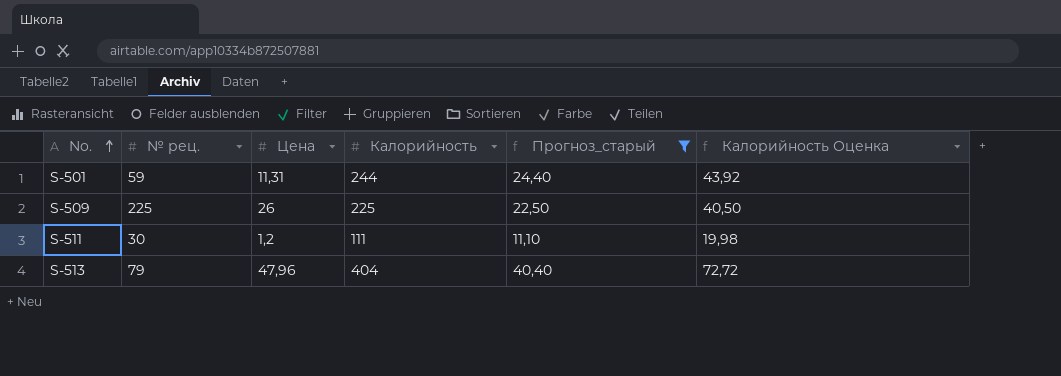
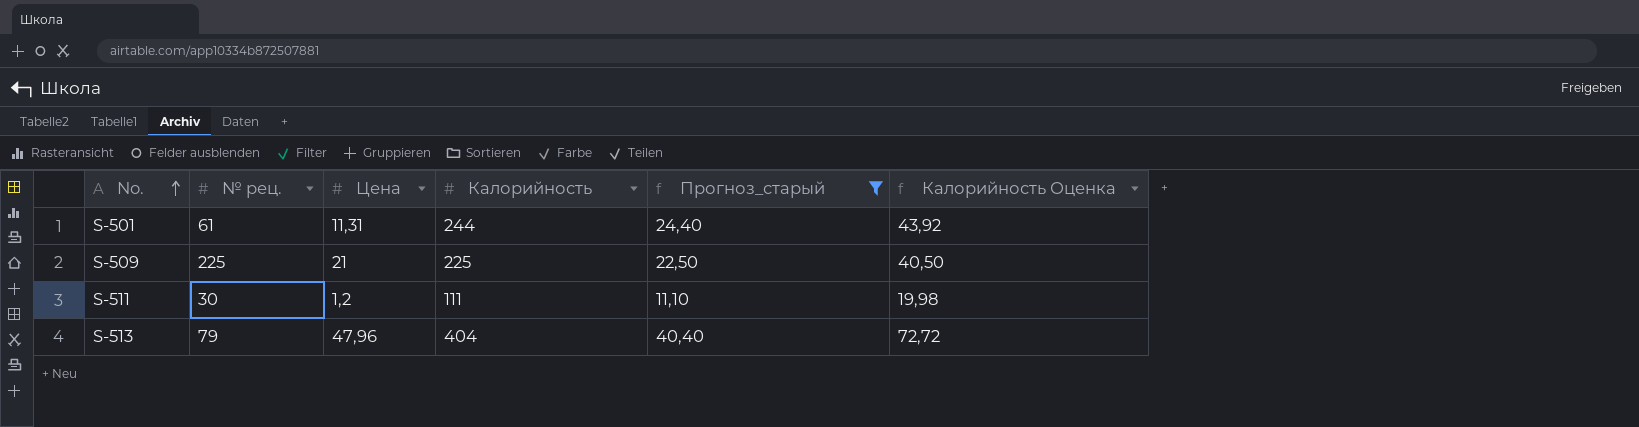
S-501 | № рец.: 59 -> 61
S-509 | Цена: 26 -> 21

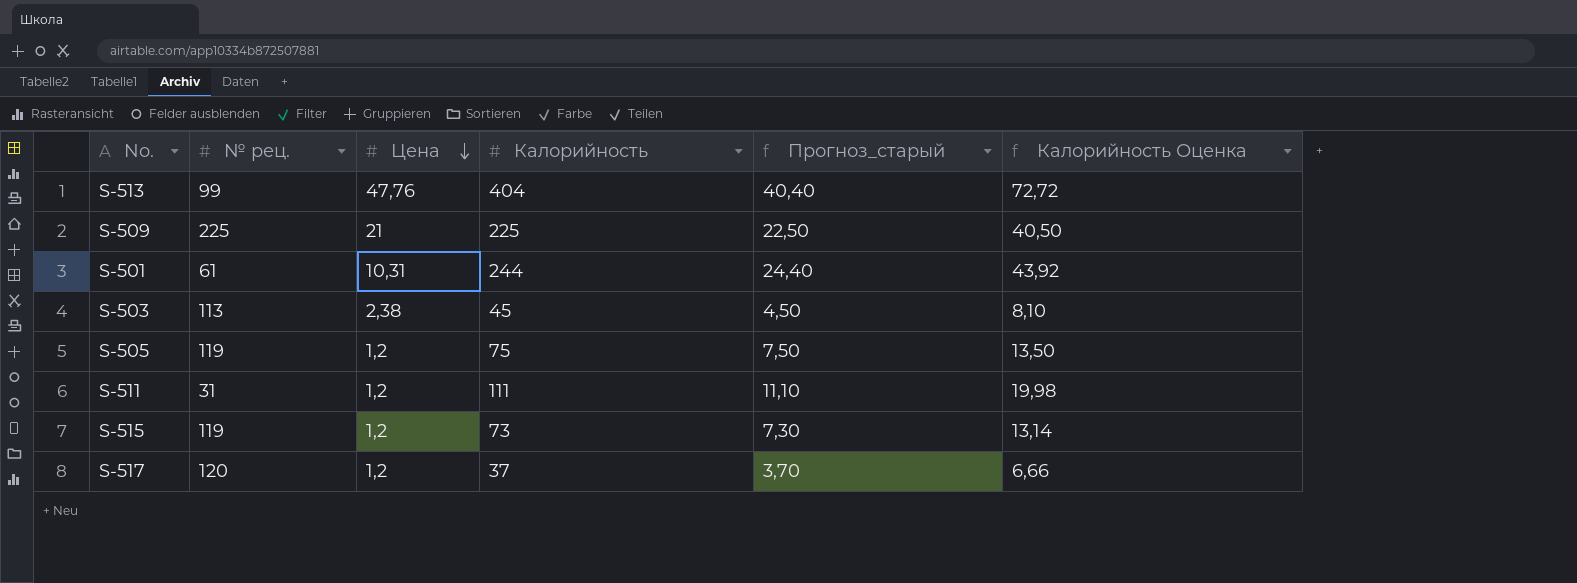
filter: Прогноз_старый >= 11,10 -> none
row order: No. ascending -> Цена descending
S-513 | № рец.: 79 -> 99
S-513 | Цена: 47,96 -> 47,76
S-501 | Цена: 11,31 -> 10,31
S-511 | № рец.: 30 -> 31

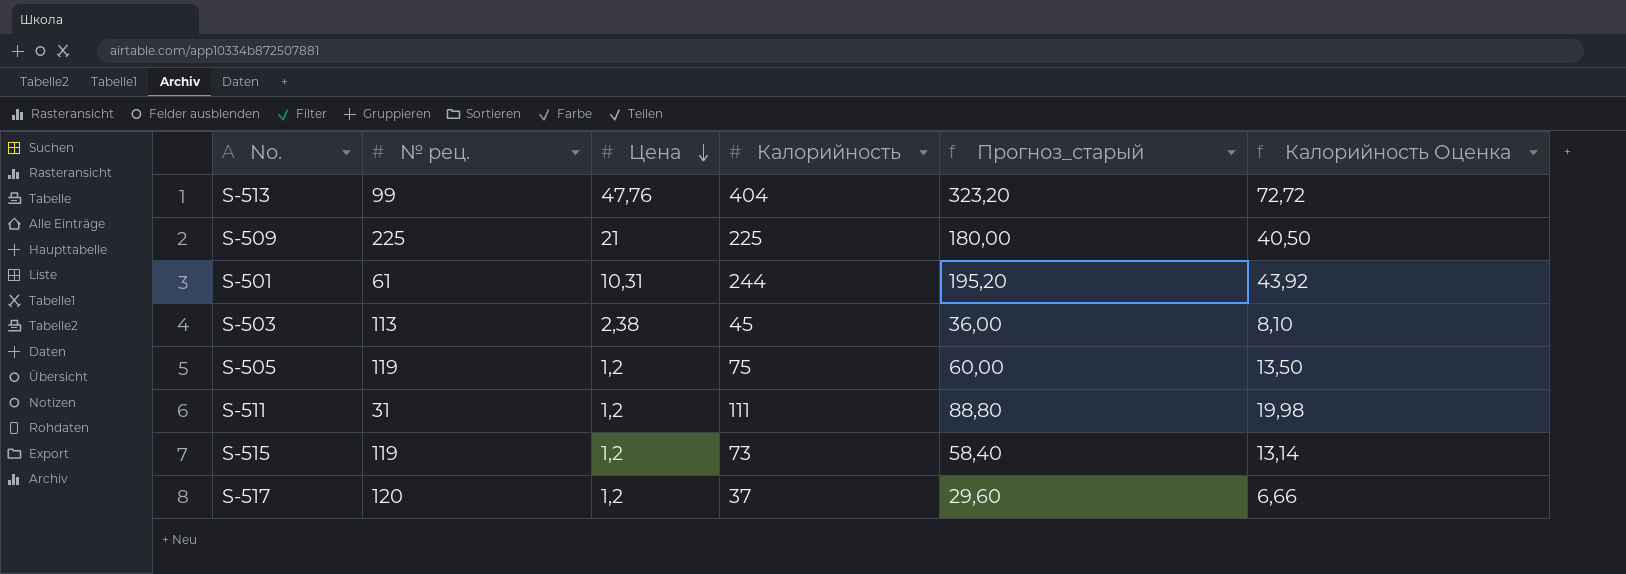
column Прогноз_старый | formula: [Калорийность] * 0,1 -> [Калорийность] * 0,8

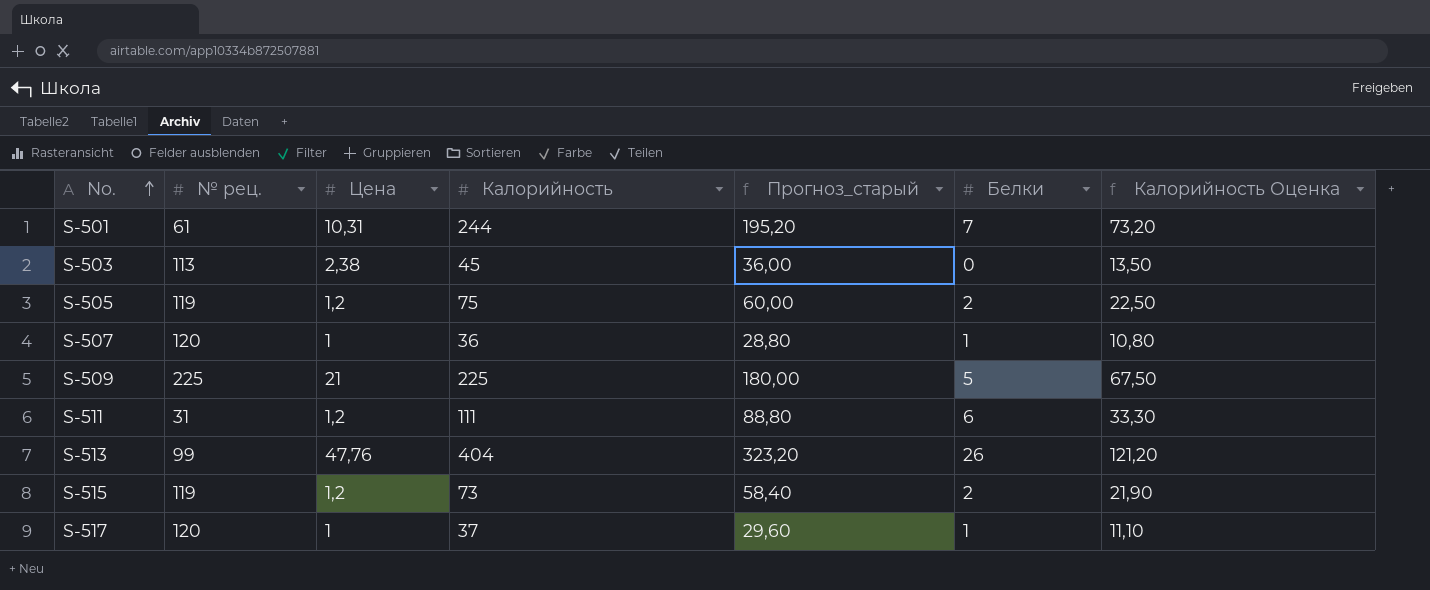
row order: Цена descending -> No. ascending
column Белки | position: none -> 6
column Калорийность Оценка | formula: [Калорийность] * 0,18 -> [Калорийность] * 0,3
row S-507: none -> 120 | 1 | 36 | 28,80 | 1 | 10,80
S-517 | Цена: 1,2 -> 1

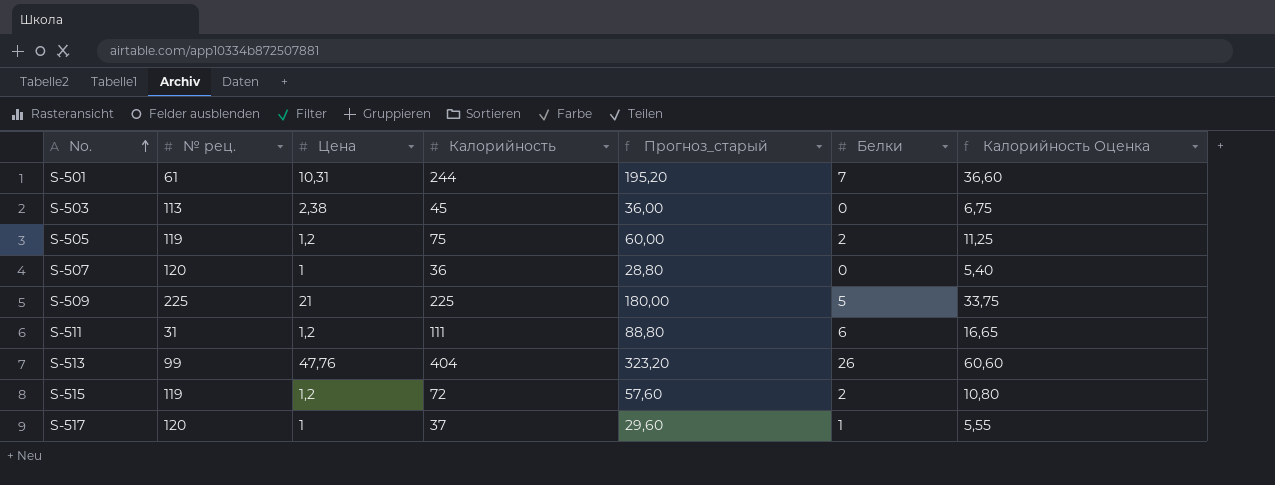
column Калорийность Оценка | formula: [Калорийность] * 0,3 -> [Калорийность] * 0,15
S-507 | Белки: 1 -> 0
S-515 | Калорийность: 73 -> 72
S-515 | Прогноз_старый: 58,40 -> 57,60

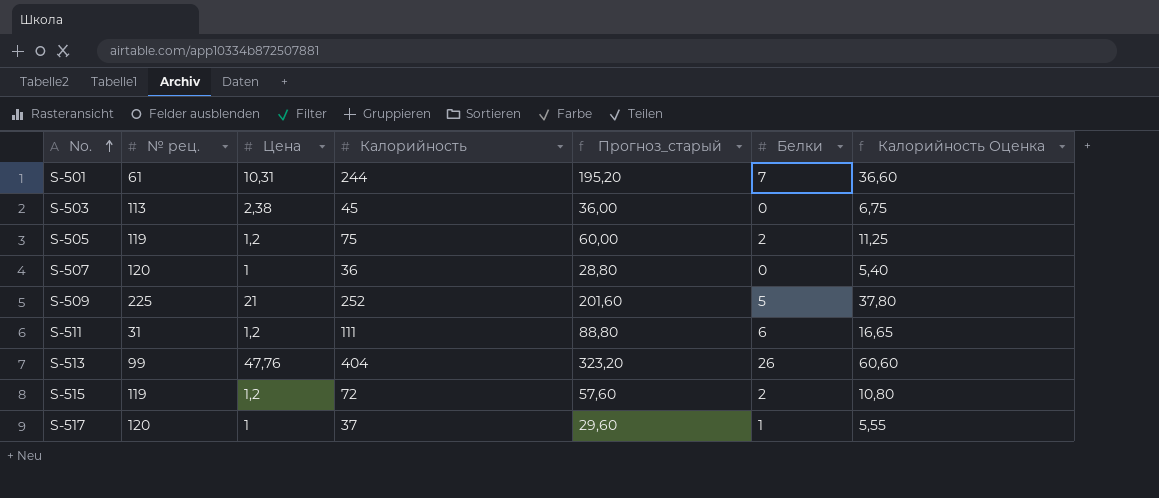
S-509 | Калорийность: 225 -> 252
S-509 | Прогноз_старый: 180,00 -> 201,60
S-509 | Калорийность Оценка: 33,75 -> 37,80

